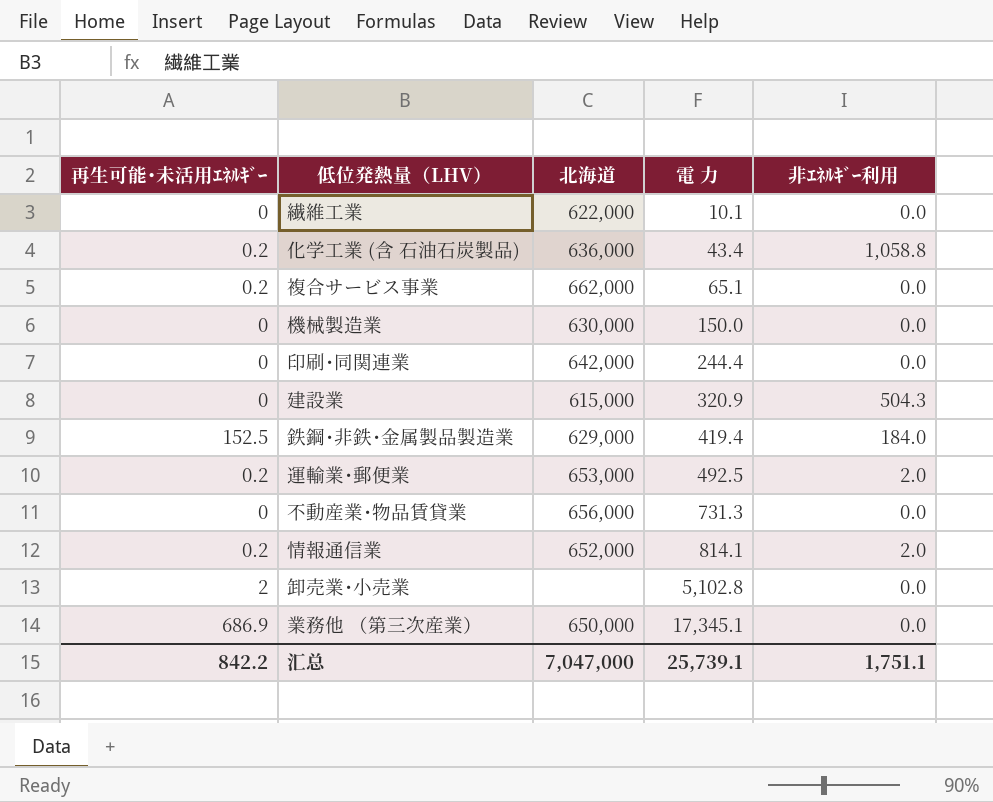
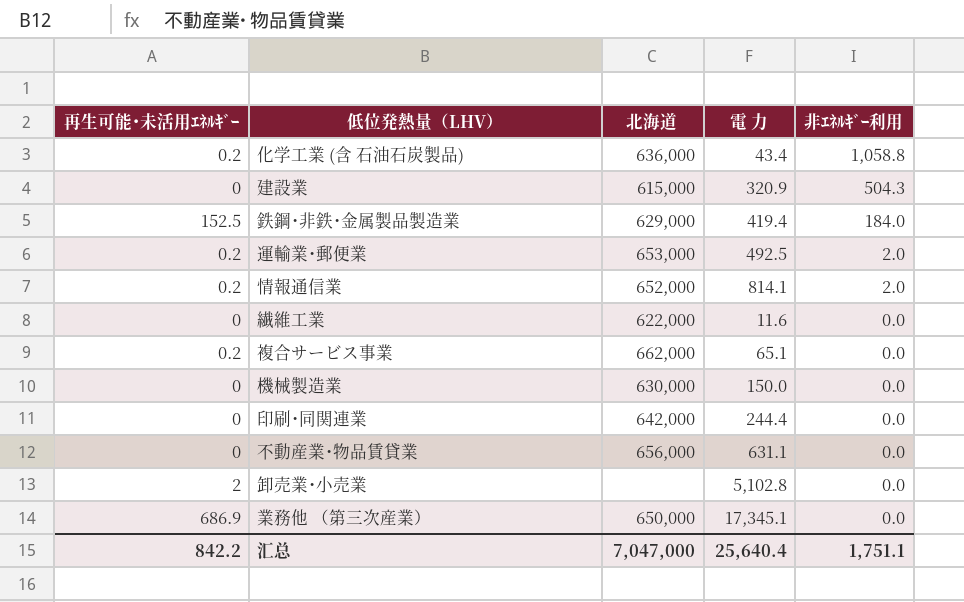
row order: 電 力 ascending -> 非ｴﾈﾙｷﾞｰ利用 descending
繊維工業 | 電 力: 10.1 -> 11.6
不動産業･物品賃貸業 | 電 力: 731.3 -> 631.1
汇总 | 電 力: 25,739.1 -> 25,640.4

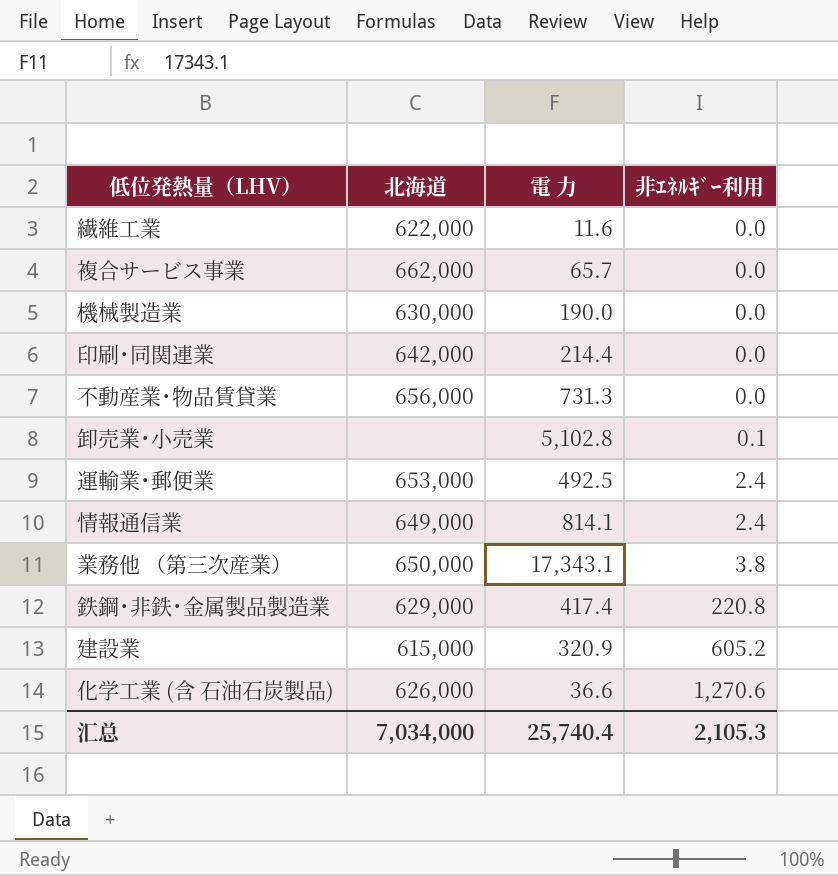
row order: 非ｴﾈﾙｷﾞｰ利用 descending -> 非ｴﾈﾙｷﾞｰ利用 ascending
column 再生可能･未活用ｴﾈﾙｷﾞｰ | position: 1 -> none
複合サービス事業 | 電 力: 65.1 -> 65.7
機械製造業 | 電 力: 150.0 -> 190.0
印刷･同関連業 | 電 力: 244.4 -> 214.4
不動産業･物品賃貸業 | 電 力: 631.1 -> 731.3
卸売業･小売業 | 非ｴﾈﾙｷﾞｰ利用: 0.0 -> 0.1
運輸業･郵便業 | 非ｴﾈﾙｷﾞｰ利用: 2.0 -> 2.4
情報通信業 | 北海道: 652,000 -> 649,000
情報通信業 | 非ｴﾈﾙｷﾞｰ利用: 2.0 -> 2.4
業務他 （第三次産業） | 電 力: 17,345.1 -> 17,343.1
業務他 （第三次産業） | 非ｴﾈﾙｷﾞｰ利用: 0.0 -> 3.8
鉄鋼･非鉄･金属製品製造業 | 電 力: 419.4 -> 417.4
鉄鋼･非鉄･金属製品製造業 | 非ｴﾈﾙｷﾞｰ利用: 184.0 -> 220.8
建設業 | 非ｴﾈﾙｷﾞｰ利用: 504.3 -> 605.2
化学工業 (含 石油石炭製品) | 北海道: 636,000 -> 626,000
化学工業 (含 石油石炭製品) | 電 力: 43.4 -> 36.6
化学工業 (含 石油石炭製品) | 非ｴﾈﾙｷﾞｰ利用: 1,058.8 -> 1,270.6
汇总 | 北海道: 7,047,000 -> 7,034,000
汇总 | 電 力: 25,640.4 -> 25,740.4
汇总 | 非ｴﾈﾙｷﾞｰ利用: 1,751.1 -> 2,105.3

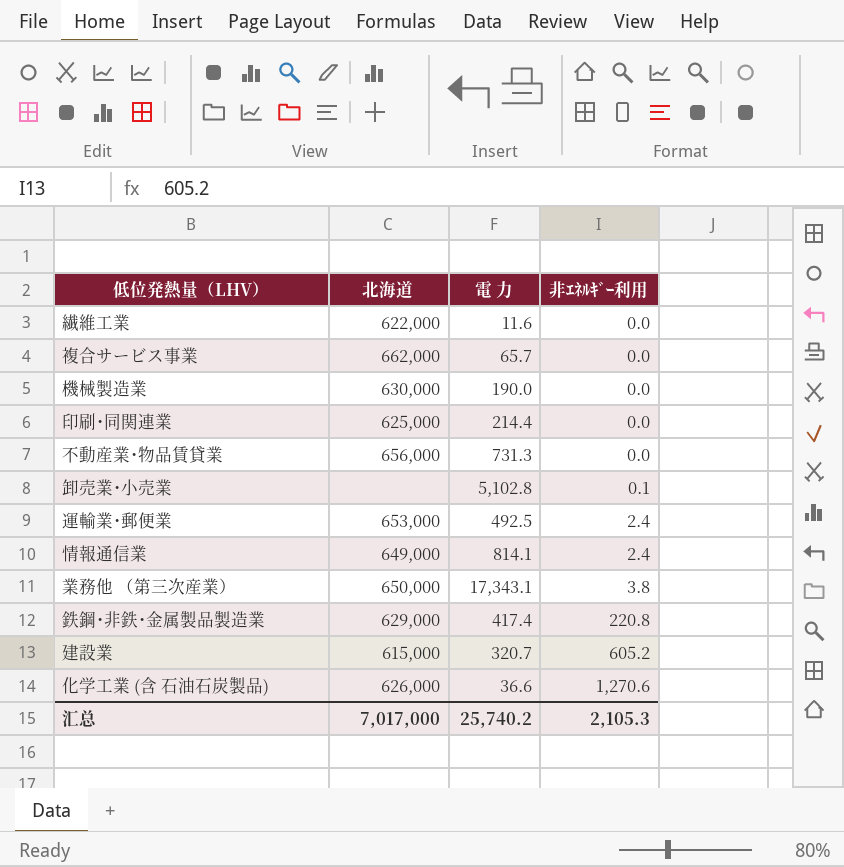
印刷･同関連業 | 北海道: 642,000 -> 625,000
建設業 | 電 力: 320.9 -> 320.7
汇总 | 北海道: 7,034,000 -> 7,017,000
汇总 | 電 力: 25,740.4 -> 25,740.2

